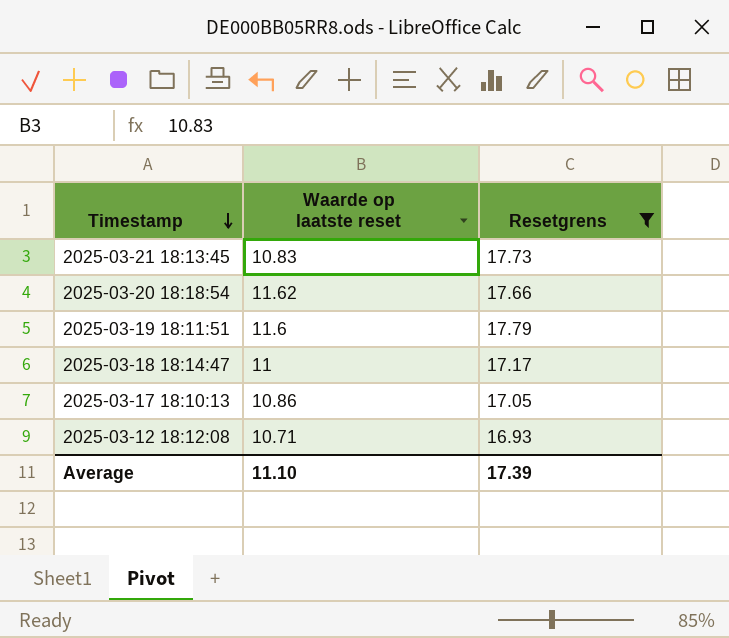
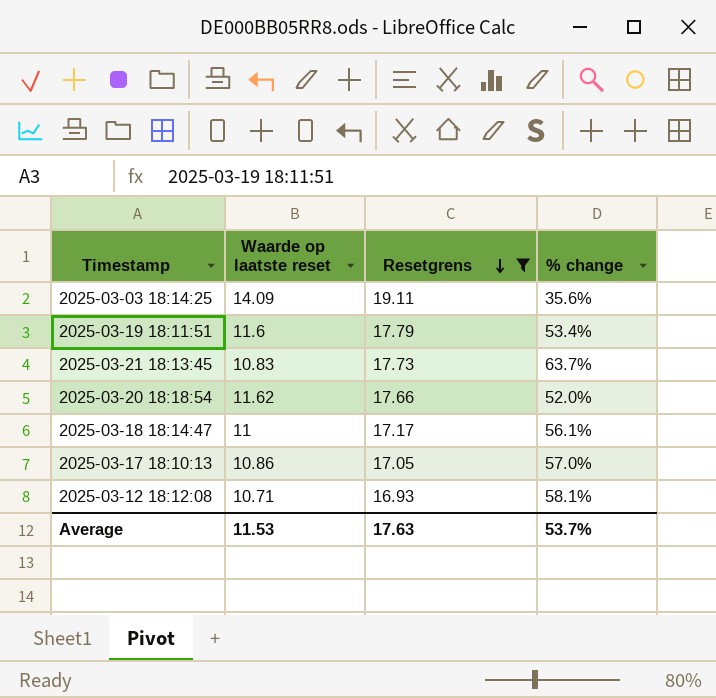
row order: Timestamp descending -> Resetgrens descending
column % change | formula: none -> ([Resetgrens] - [Waarde op laatste reset]) / [Waarde op laatste reset]
row 2025-03-03 18:14:25: none -> 14.09 | 19.11 | 35.6%
Average | Waarde op laatste reset: 11.10 -> 11.53
Average | Resetgrens: 17.39 -> 17.63

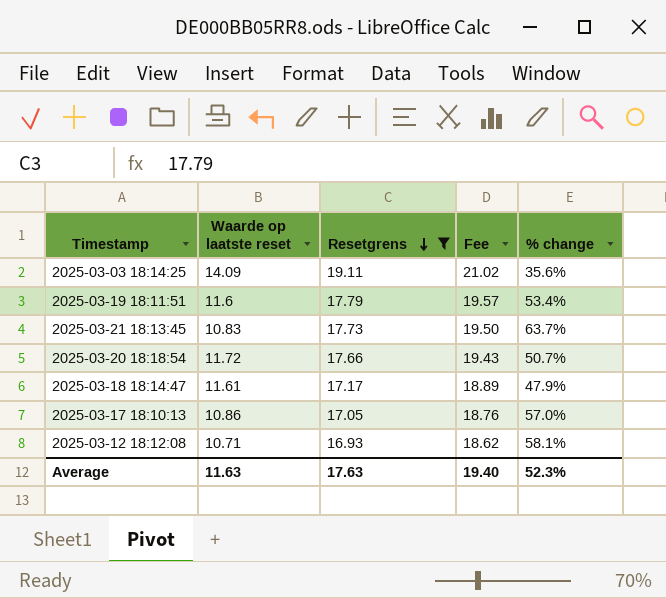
column Fee | formula: none -> [Resetgrens] * 1.1
2025-03-20 18:18:54 | Waarde op laatste reset: 11.62 -> 11.72
2025-03-20 18:18:54 | % change: 52.0% -> 50.7%
2025-03-18 18:14:47 | Waarde op laatste reset: 11 -> 11.61
2025-03-18 18:14:47 | % change: 56.1% -> 47.9%
Average | Waarde op laatste reset: 11.53 -> 11.63
Average | % change: 53.7% -> 52.3%

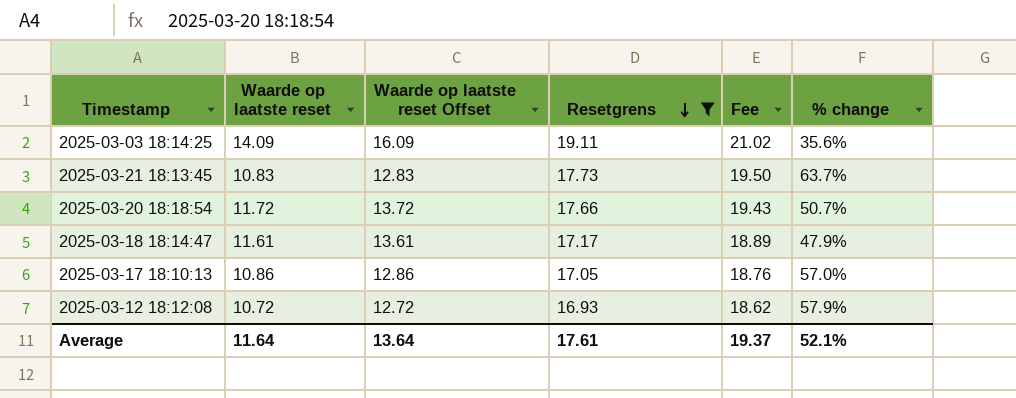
column Waarde op laatste reset Offset | formula: none -> [Waarde op laatste reset] + 2
row 2025-03-19 18:11:51: 11.6 | 17.79 | 19.57 | 53.4% -> none
2025-03-12 18:12:08 | Waarde op laatste reset: 10.71 -> 10.72
2025-03-12 18:12:08 | % change: 58.1% -> 57.9%
Average | Waarde op laatste reset: 11.63 -> 11.64
Average | Resetgrens: 17.63 -> 17.61
Average | Fee: 19.40 -> 19.37
Average | % change: 52.3% -> 52.1%

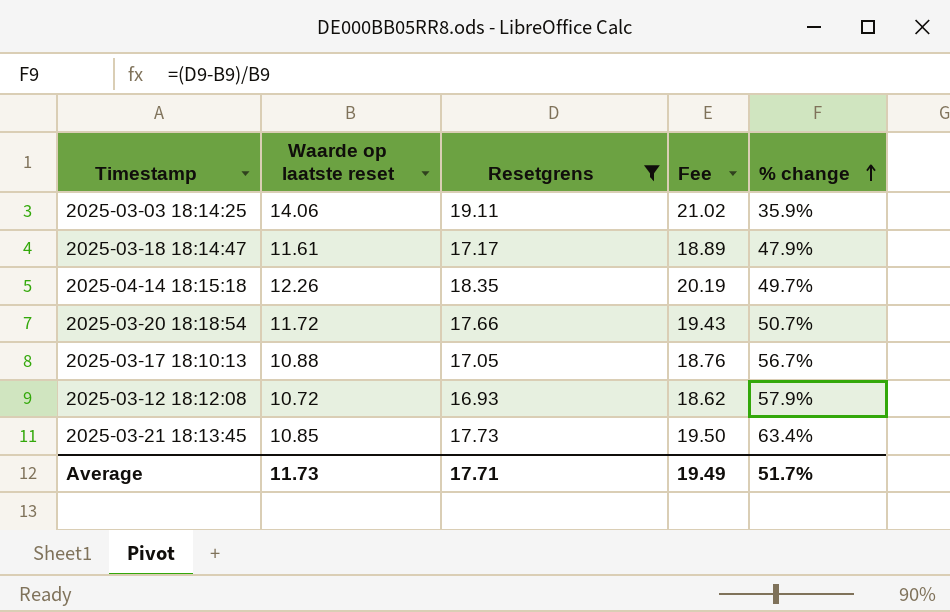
row order: Resetgrens descending -> % change ascending
column Waarde op laatste reset Offset | formula: [Waarde op laatste reset] + 2 -> none
2025-03-03 18:14:25 | Waarde op laatste reset: 14.09 -> 14.06
2025-03-03 18:14:25 | % change: 35.6% -> 35.9%
row 2025-04-14 18:15:18: none -> 12.26 | 18.35 | 20.19 | 49.7%
2025-03-17 18:10:13 | Waarde op laatste reset: 10.86 -> 10.88
2025-03-17 18:10:13 | % change: 57.0% -> 56.7%
2025-03-21 18:13:45 | Waarde op laatste reset: 10.83 -> 10.85
2025-03-21 18:13:45 | % change: 63.7% -> 63.4%
Average | Waarde op laatste reset: 11.64 -> 11.73
Average | Resetgrens: 17.61 -> 17.71
Average | Fee: 19.37 -> 19.49
Average | % change: 52.1% -> 51.7%

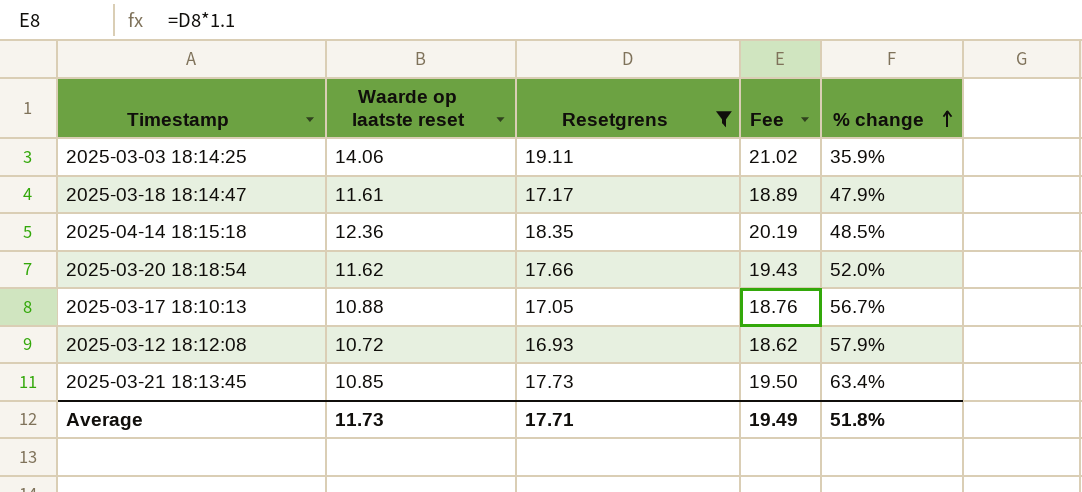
2025-04-14 18:15:18 | Waarde op laatste reset: 12.26 -> 12.36
2025-04-14 18:15:18 | % change: 49.7% -> 48.5%
2025-03-20 18:18:54 | Waarde op laatste reset: 11.72 -> 11.62
2025-03-20 18:18:54 | % change: 50.7% -> 52.0%
Average | % change: 51.7% -> 51.8%

